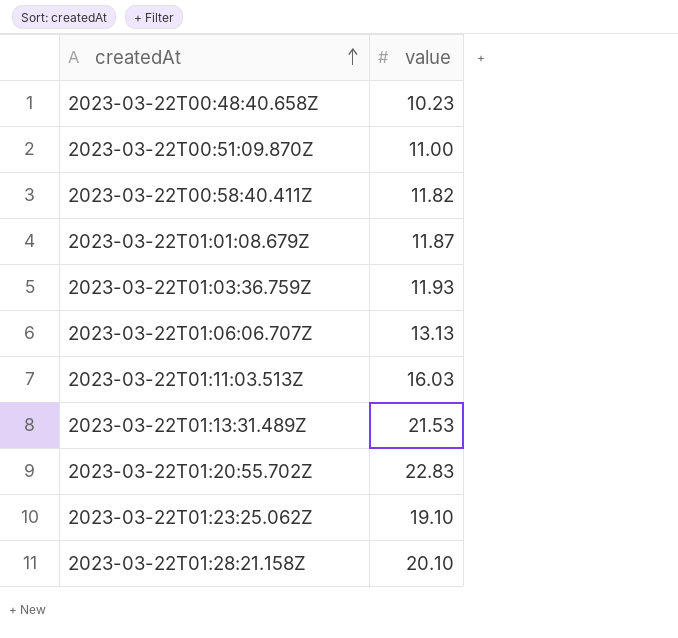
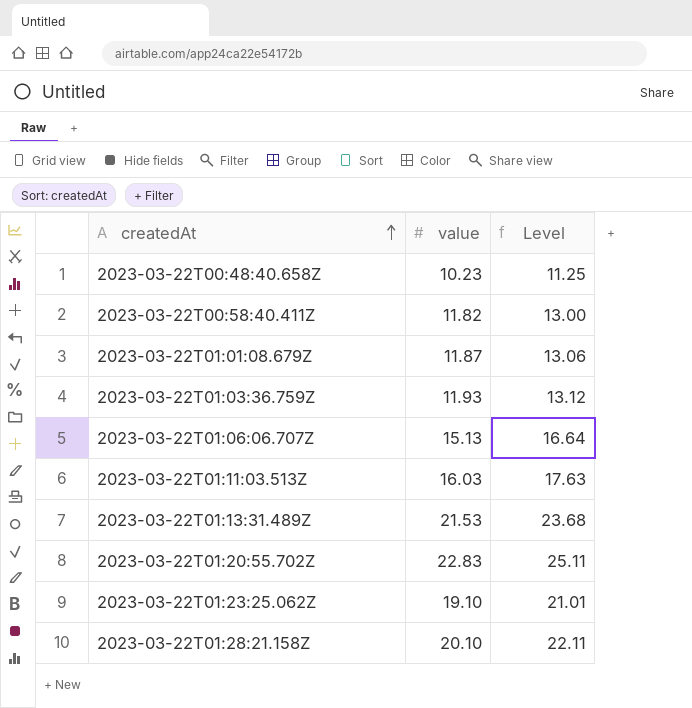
column Level | formula: none -> [value] * 1.1
row 2023-03-22T00:51:09.870Z: 11.00 -> none
2023-03-22T01:06:06.707Z | value: 13.13 -> 15.13

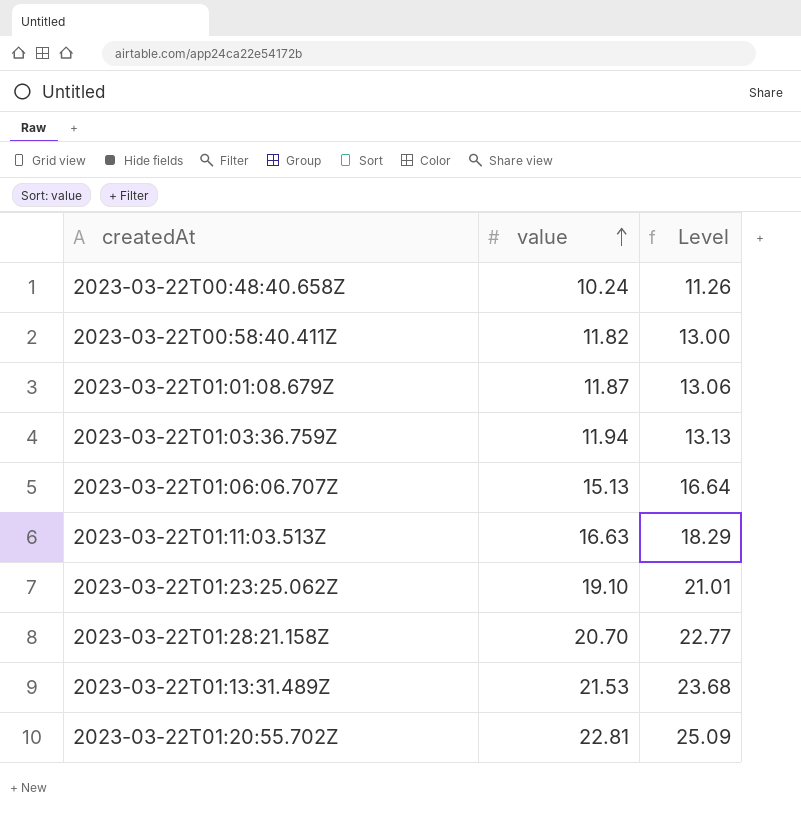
row order: createdAt ascending -> value ascending
2023-03-22T00:48:40.658Z | value: 10.23 -> 10.24
2023-03-22T00:48:40.658Z | Level: 11.25 -> 11.26
2023-03-22T01:03:36.759Z | value: 11.93 -> 11.94
2023-03-22T01:03:36.759Z | Level: 13.12 -> 13.13
2023-03-22T01:11:03.513Z | value: 16.03 -> 16.63
2023-03-22T01:11:03.513Z | Level: 17.63 -> 18.29
2023-03-22T01:28:21.158Z | value: 20.10 -> 20.70
2023-03-22T01:28:21.158Z | Level: 22.11 -> 22.77
2023-03-22T01:20:55.702Z | value: 22.83 -> 22.81
2023-03-22T01:20:55.702Z | Level: 25.11 -> 25.09

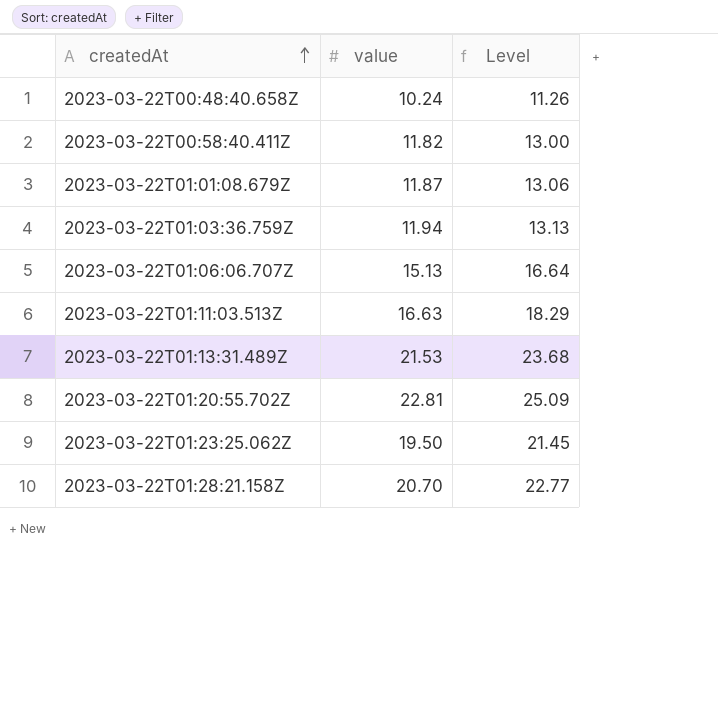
row order: value ascending -> createdAt ascending
2023-03-22T01:23:25.062Z | value: 19.10 -> 19.50
2023-03-22T01:23:25.062Z | Level: 21.01 -> 21.45

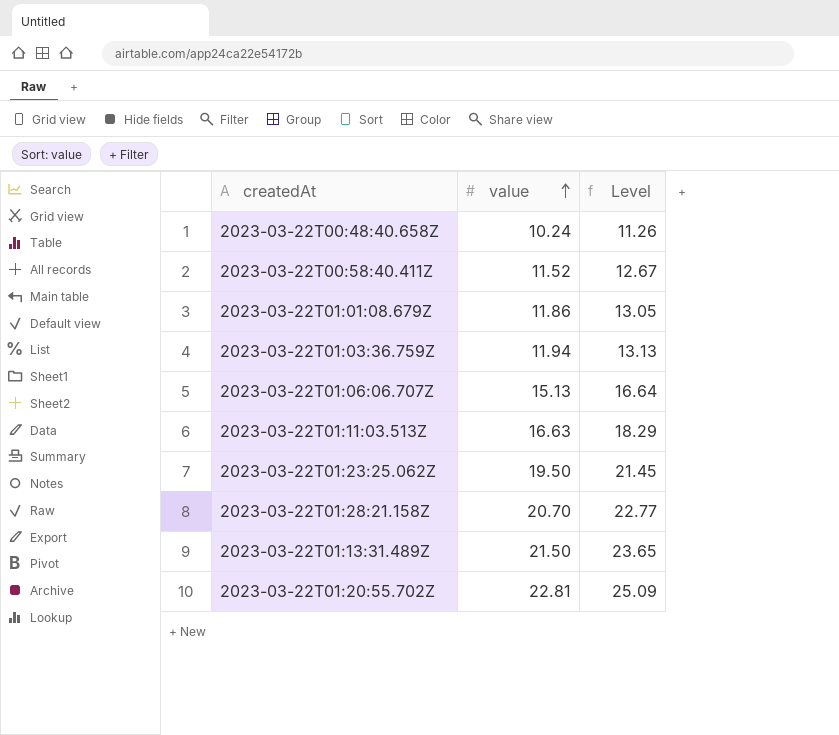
row order: createdAt ascending -> value ascending
2023-03-22T00:58:40.411Z | value: 11.82 -> 11.52
2023-03-22T00:58:40.411Z | Level: 13.00 -> 12.67
2023-03-22T01:01:08.679Z | value: 11.87 -> 11.86
2023-03-22T01:01:08.679Z | Level: 13.06 -> 13.05
2023-03-22T01:13:31.489Z | value: 21.53 -> 21.50
2023-03-22T01:13:31.489Z | Level: 23.68 -> 23.65

